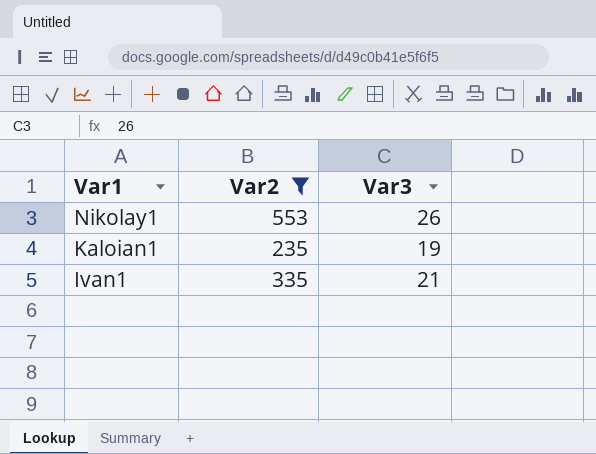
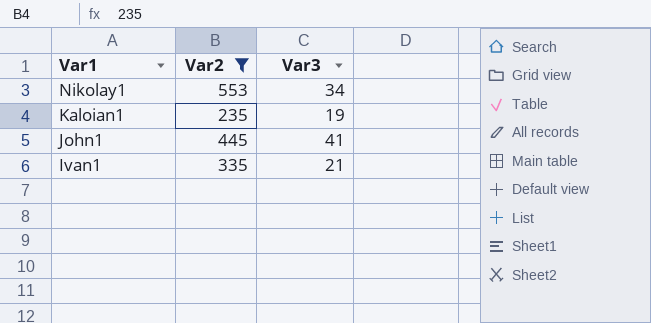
Nikolay1 | Var3: 26 -> 34
row John1: none -> 445 | 41

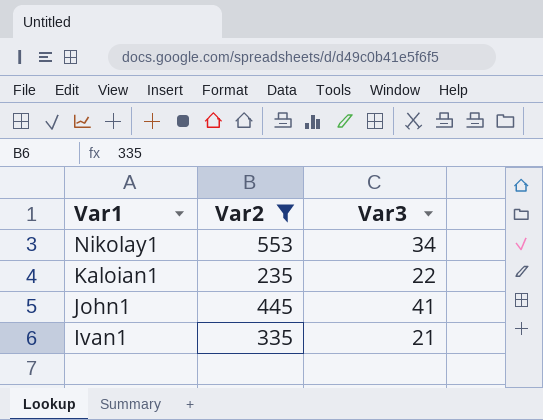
Kaloian1 | Var3: 19 -> 22

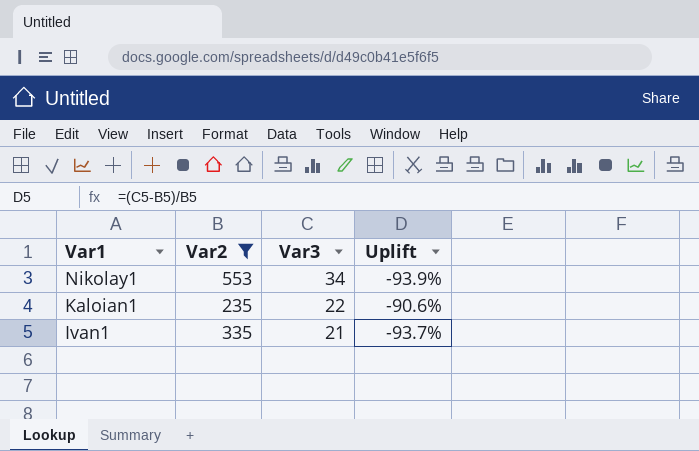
column Uplift | formula: none -> ([Var3] - [Var2]) / [Var2]
row John1: 445 | 41 -> none

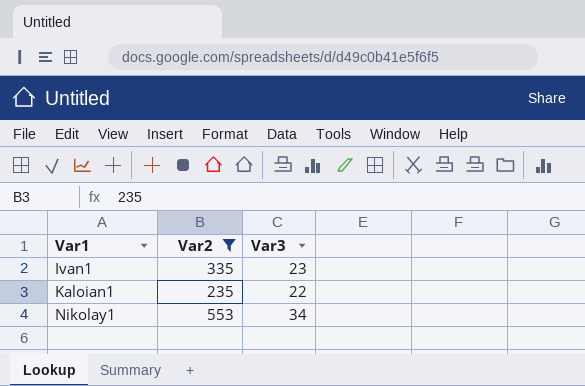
row order: Var1 descending -> Var1 ascending
column Uplift | formula: ([Var3] - [Var2]) / [Var2] -> none
Ivan1 | Var3: 21 -> 23

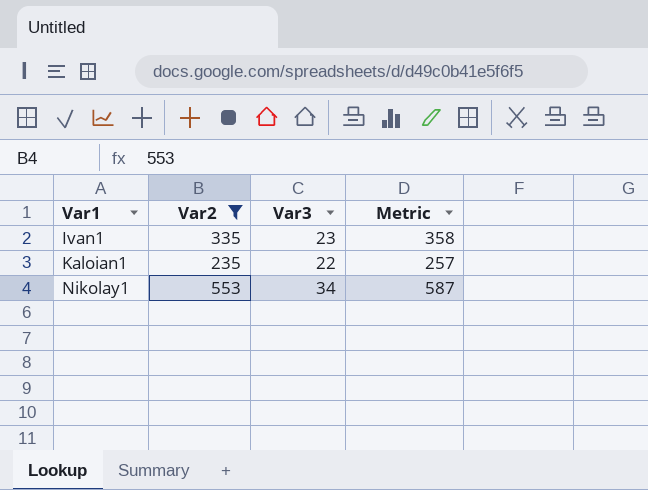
column Metric | formula: none -> [Var2] + [Var3]

